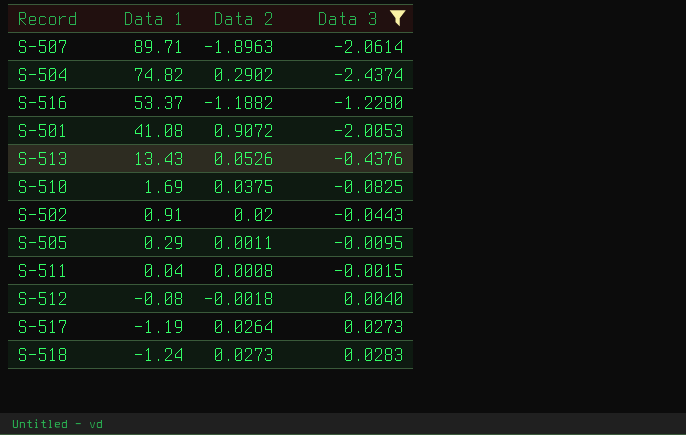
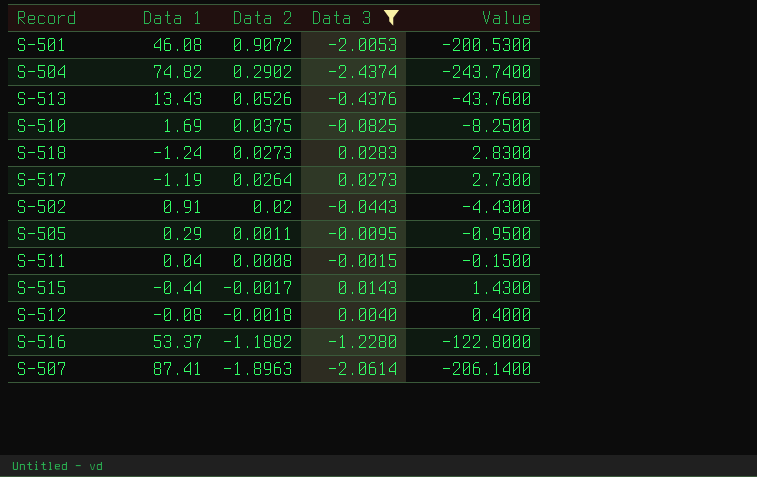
row order: Data 1 descending -> Data 2 descending
column Value | formula: none -> [Data 3] * 100
S-501 | Data 1: 41.08 -> 46.08
row S-515: none -> -0.44 | -0.0017 | 0.0143 | 1.4300
S-507 | Data 1: 89.71 -> 87.41

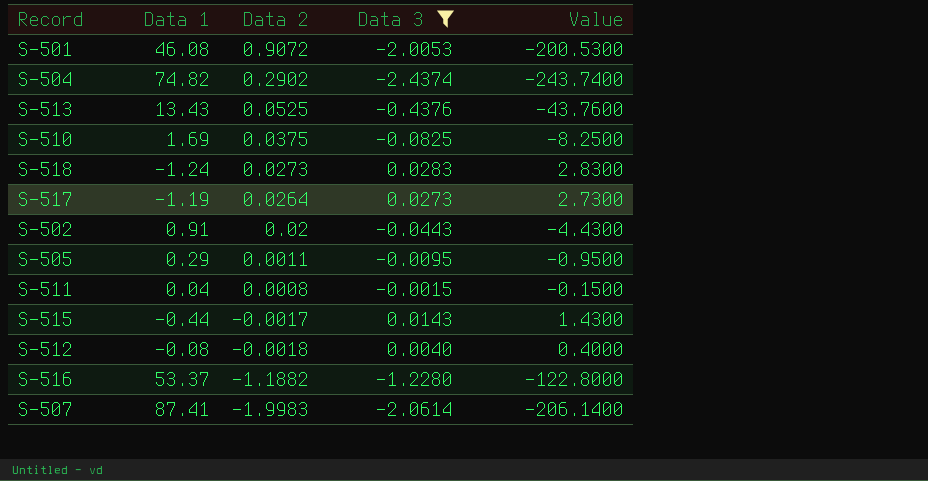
S-513 | Data 2: 0.0526 -> 0.0525
S-507 | Data 2: -1.8963 -> -1.9983

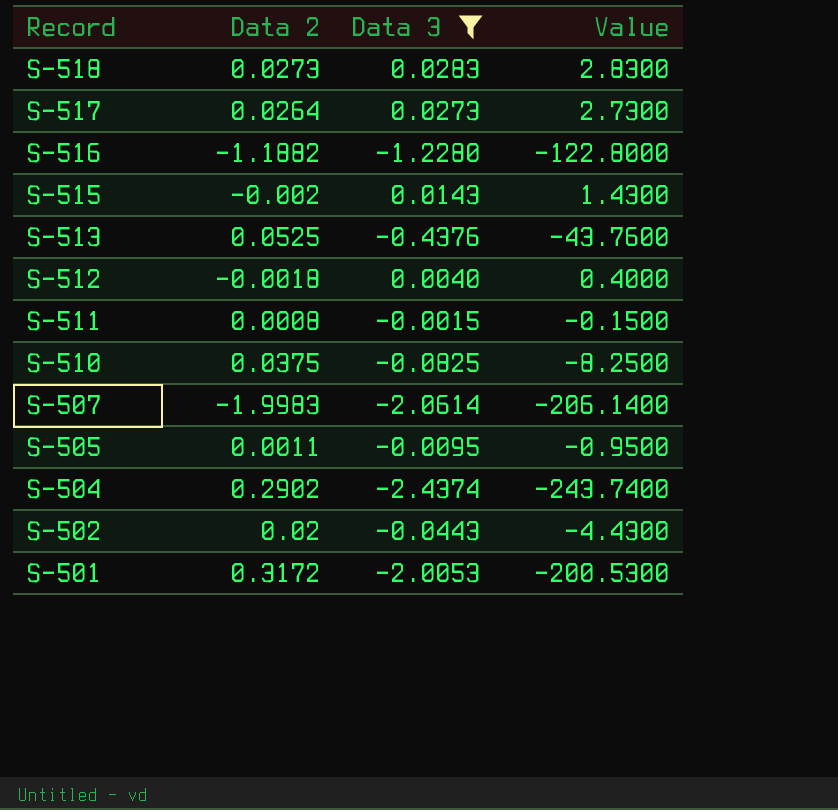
row order: Data 2 descending -> Record descending
column Data 1 | position: 2 -> none
S-515 | Data 2: -0.0017 -> -0.002
S-501 | Data 2: 0.9072 -> 0.3172

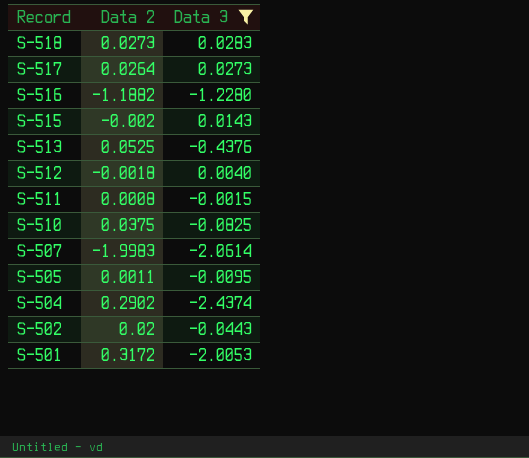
column Value | formula: [Data 3] * 100 -> none

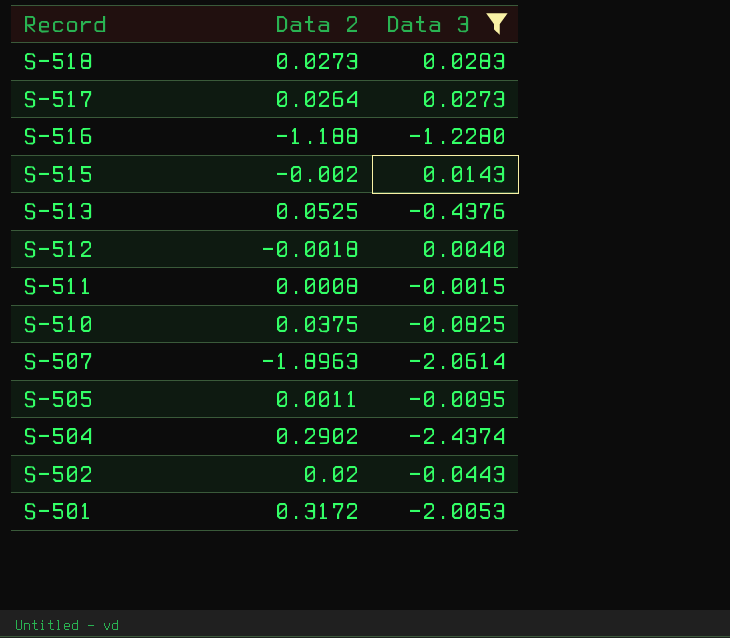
S-516 | Data 2: -1.1882 -> -1.188
S-507 | Data 2: -1.9983 -> -1.8963

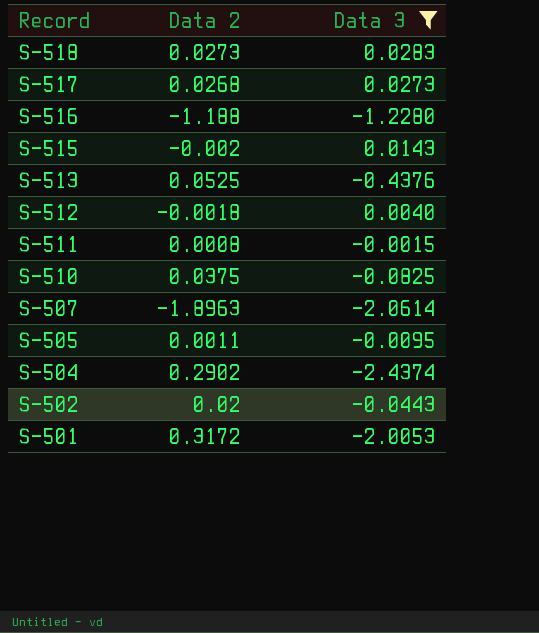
S-517 | Data 2: 0.0264 -> 0.0268

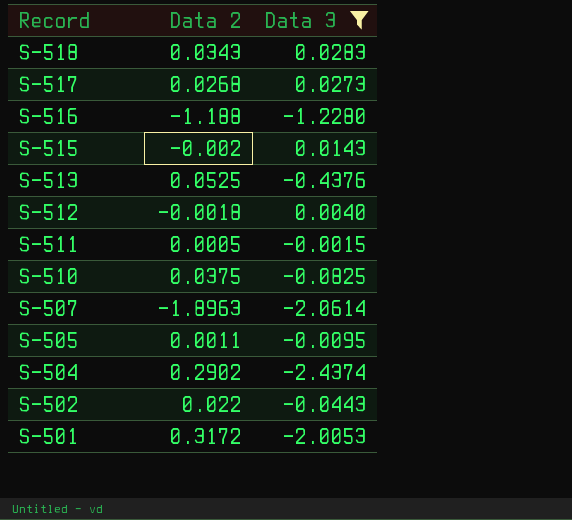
S-518 | Data 2: 0.0273 -> 0.0343
S-511 | Data 2: 0.0008 -> 0.0005
S-502 | Data 2: 0.02 -> 0.022

